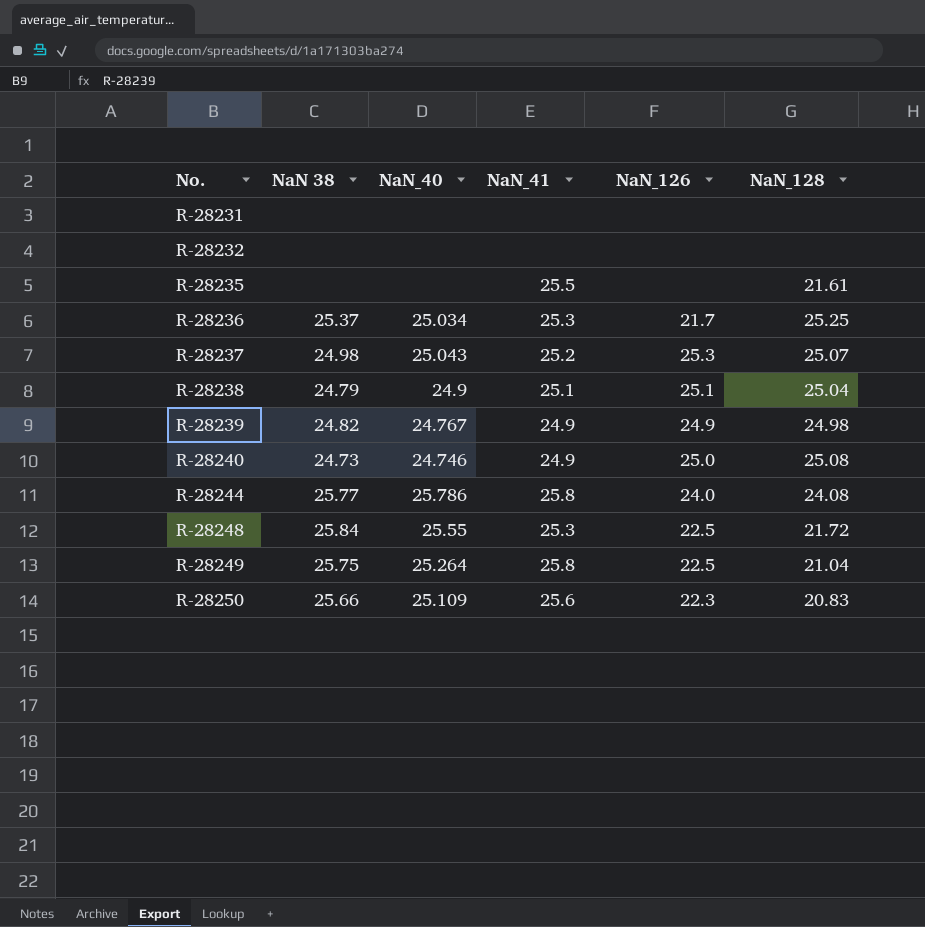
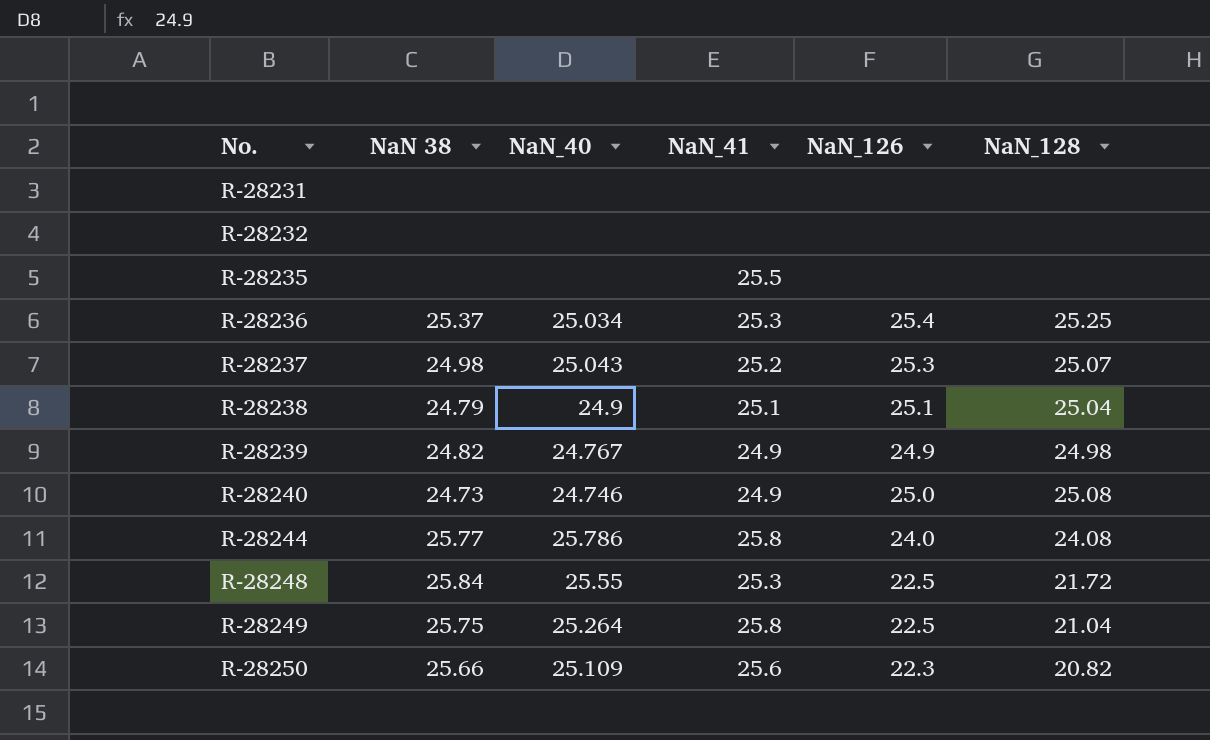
R-28235 | NaN_128: 21.61 -> none
R-28236 | NaN_126: 21.7 -> 25.4
R-28250 | NaN_128: 20.83 -> 20.82

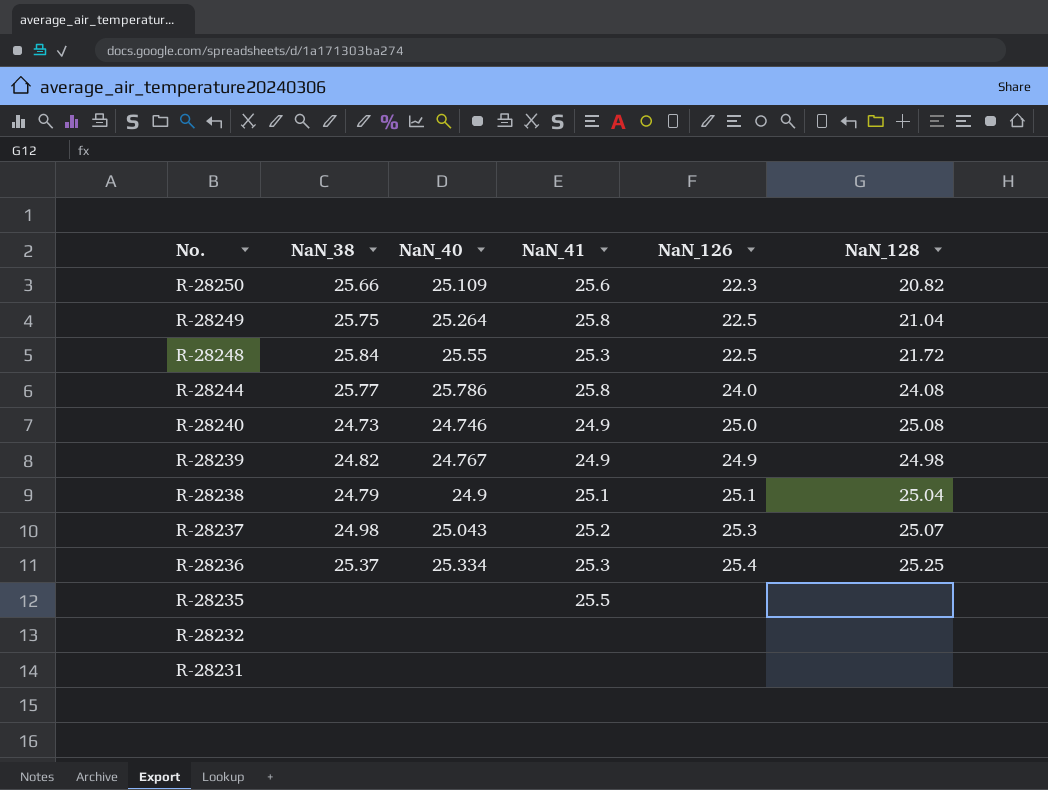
row order: No. ascending -> No. descending
column name: NaN 38 -> NaN_38
R-28236 | NaN_40: 25.034 -> 25.334

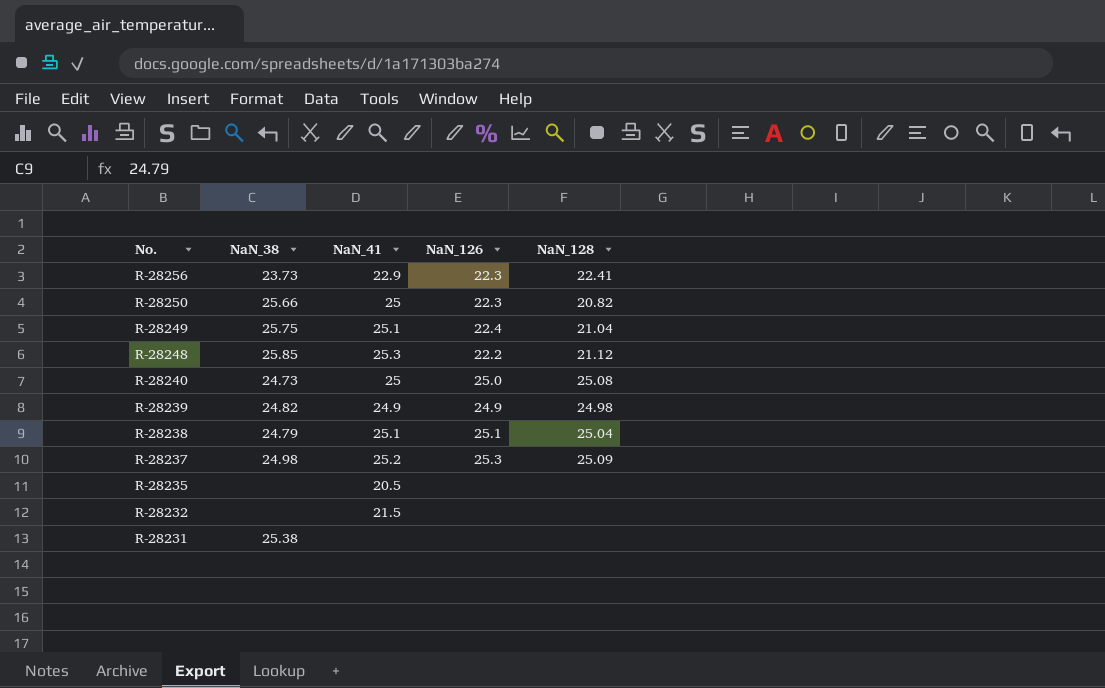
column NaN_40 | position: 3 -> none
row R-28244: 25.77 | 25.786 | 25.8 | 24.0 | 24.08 -> none
row R-28236: 25.37 | 25.334 | 25.3 | 25.4 | 25.25 -> none
row R-28256: none -> 23.73 | 22.9 | 22.3 | 22.41
R-28250 | NaN_41: 25.6 -> 25
R-28249 | NaN_41: 25.8 -> 25.1
R-28249 | NaN_126: 22.5 -> 22.4
R-28248 | NaN_38: 25.84 -> 25.85
R-28248 | NaN_126: 22.5 -> 22.2
R-28248 | NaN_128: 21.72 -> 21.12
R-28240 | NaN_41: 24.9 -> 25
R-28237 | NaN_128: 25.07 -> 25.09
R-28235 | NaN_41: 25.5 -> 20.5
R-28232 | NaN_41: none -> 21.5
R-28231 | NaN_38: none -> 25.38

